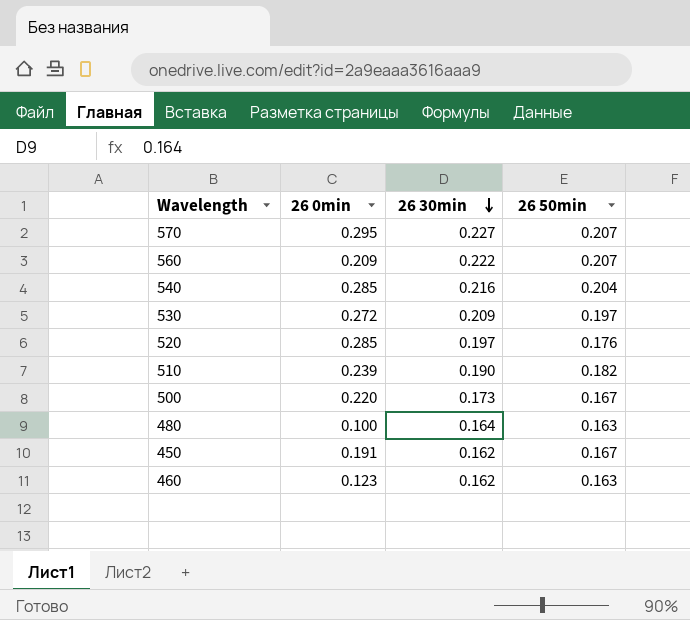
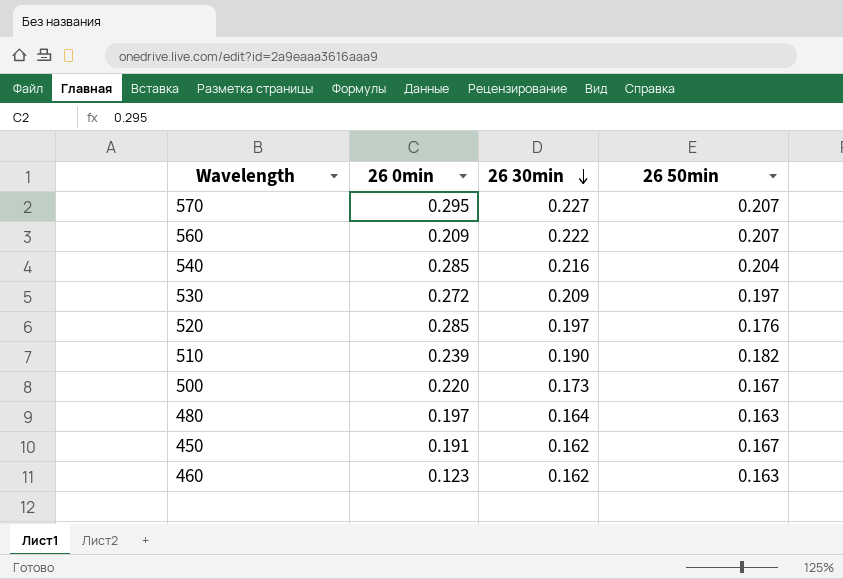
480 | 26 0min: 0.100 -> 0.197

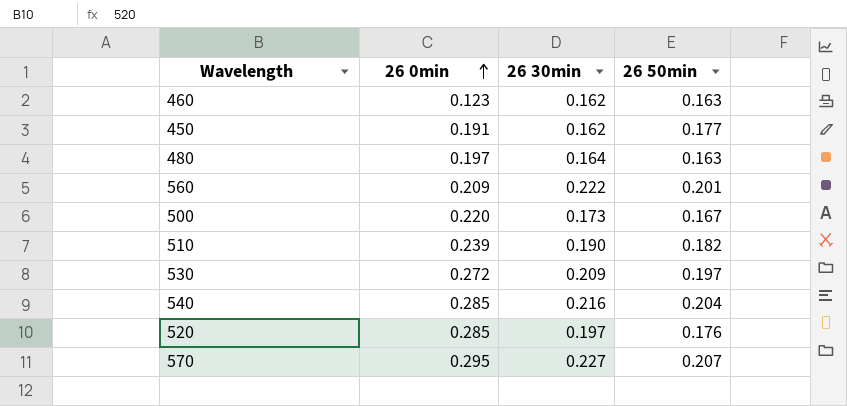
row order: 26 30min descending -> 26 0min ascending
450 | 26 50min: 0.167 -> 0.177
560 | 26 50min: 0.207 -> 0.201

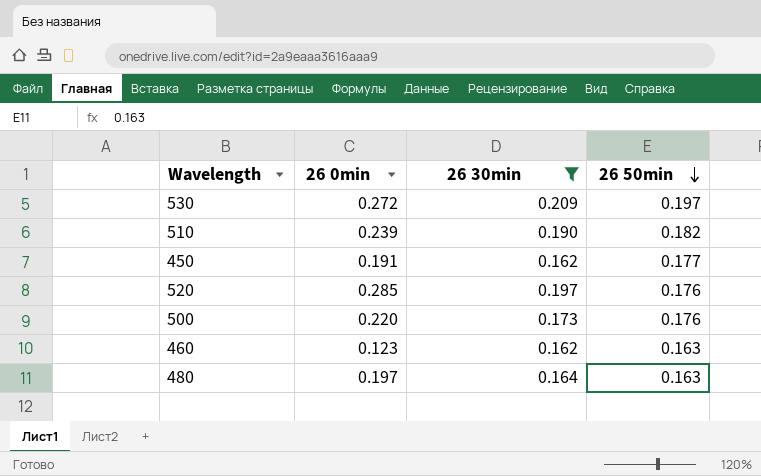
filter: none -> 26 30min <= 0.209
row order: 26 0min ascending -> 26 50min descending
500 | 26 50min: 0.167 -> 0.176

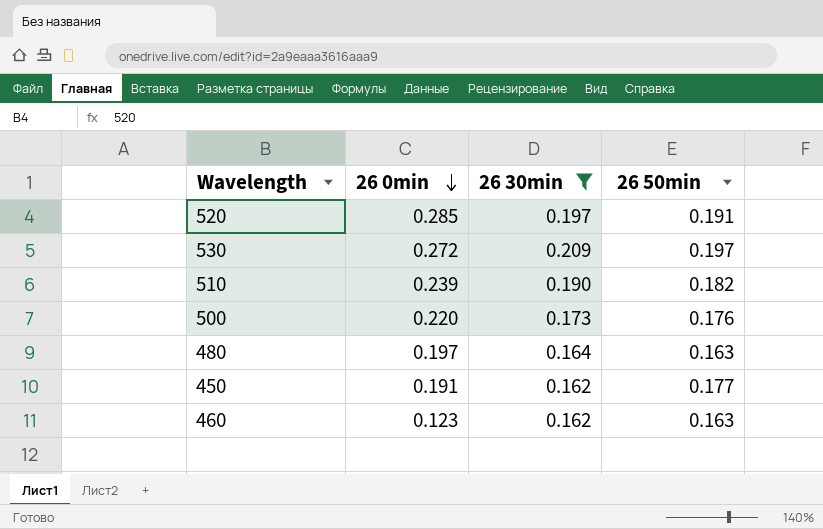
row order: 26 50min descending -> 26 0min descending
520 | 26 50min: 0.176 -> 0.191

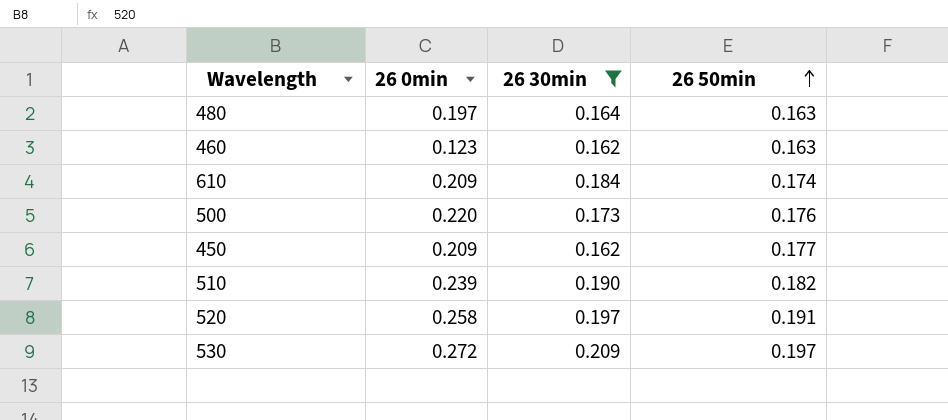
row order: 26 0min descending -> 26 50min ascending
row 610: none -> 0.209 | 0.184 | 0.174
450 | 26 0min: 0.191 -> 0.209
520 | 26 0min: 0.285 -> 0.258

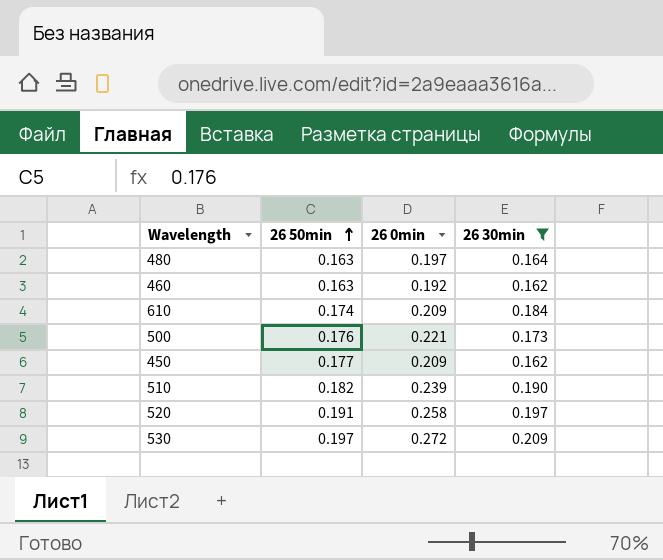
column 26 50min | position: 4 -> 2
460 | 26 0min: 0.123 -> 0.192
500 | 26 0min: 0.220 -> 0.221

